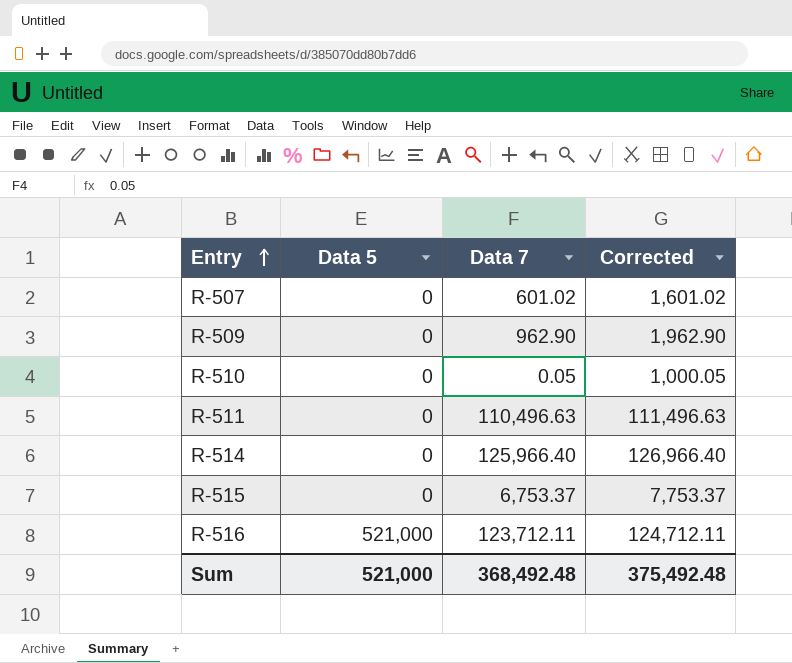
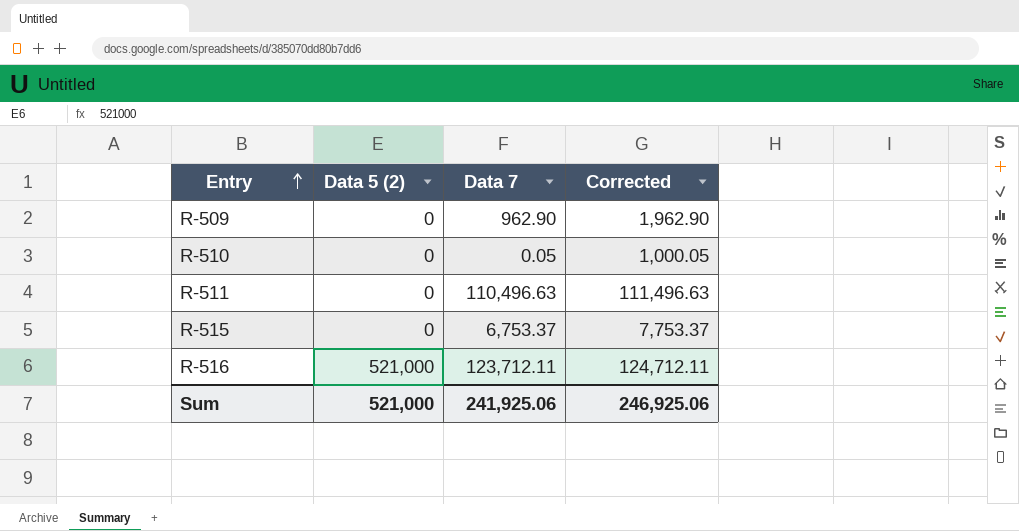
column name: Data 5 -> Data 5 (2)
row R-507: 0 | 601.02 | 1,601.02 -> none
row R-514: 0 | 125,966.40 | 126,966.40 -> none
Sum | Data 7: 368,492.48 -> 241,925.06
Sum | Corrected: 375,492.48 -> 246,925.06

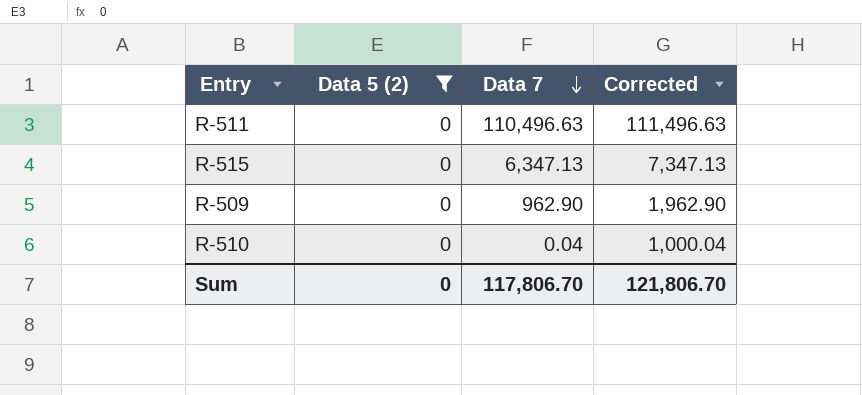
filter: none -> Data 5 (2) = 0
row order: Entry ascending -> Data 7 descending
R-515 | Data 7: 6,753.37 -> 6,347.13
R-515 | Corrected: 7,753.37 -> 7,347.13
R-510 | Data 7: 0.05 -> 0.04
R-510 | Corrected: 1,000.05 -> 1,000.04
Sum | Data 5 (2): 521,000 -> 0
Sum | Data 7: 241,925.06 -> 117,806.70
Sum | Corrected: 246,925.06 -> 121,806.70

